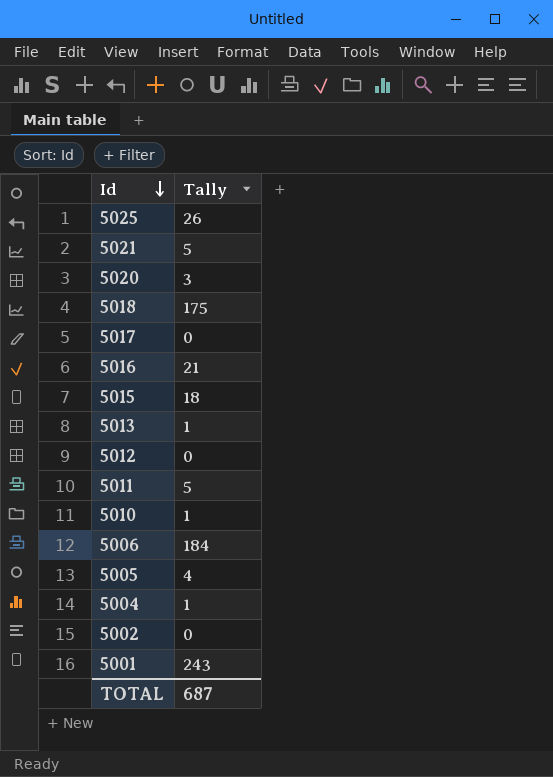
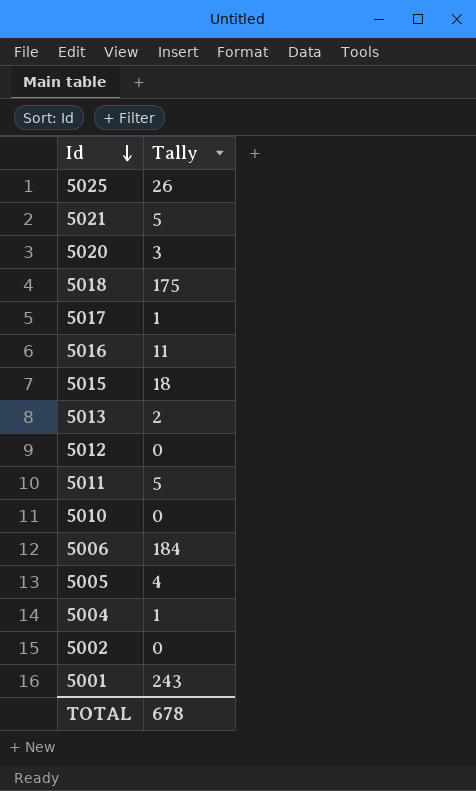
5017 | Tally: 0 -> 1
5016 | Tally: 21 -> 11
5013 | Tally: 1 -> 2
5010 | Tally: 1 -> 0
TOTAL | Tally: 687 -> 678

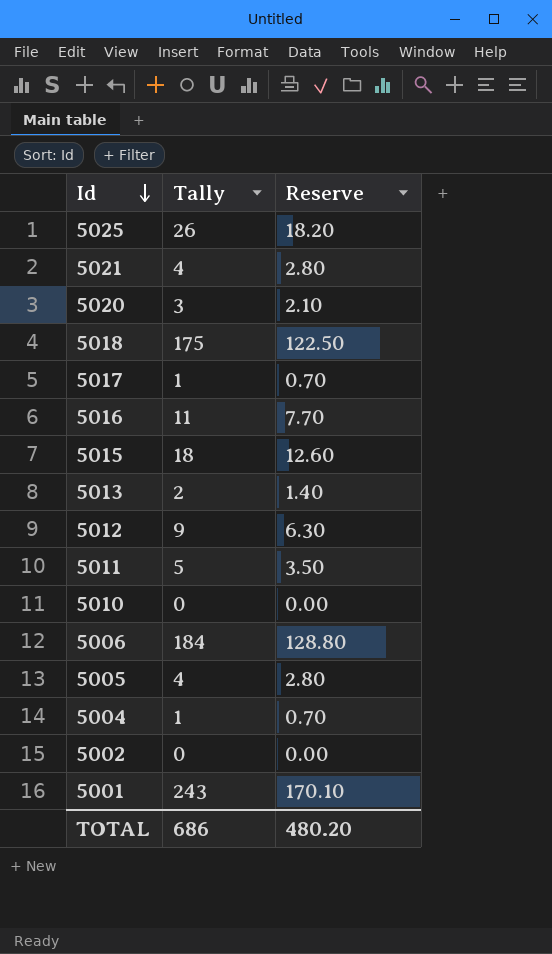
column Reserve | formula: none -> [Tally] * 0.7
5021 | Tally: 5 -> 4
5012 | Tally: 0 -> 9
TOTAL | Tally: 678 -> 686

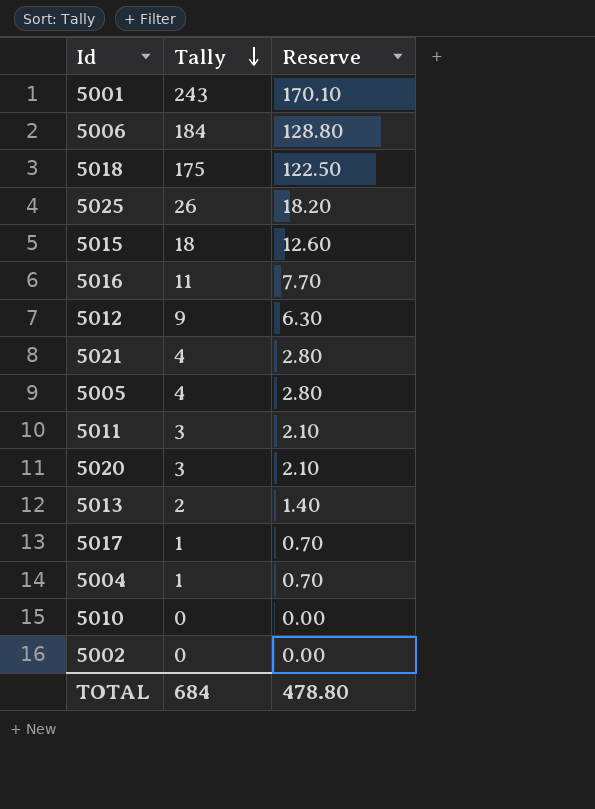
row order: Id descending -> Tally descending
5011 | Tally: 5 -> 3
5011 | Reserve: 3.50 -> 2.10
TOTAL | Tally: 686 -> 684
TOTAL | Reserve: 480.20 -> 478.80

